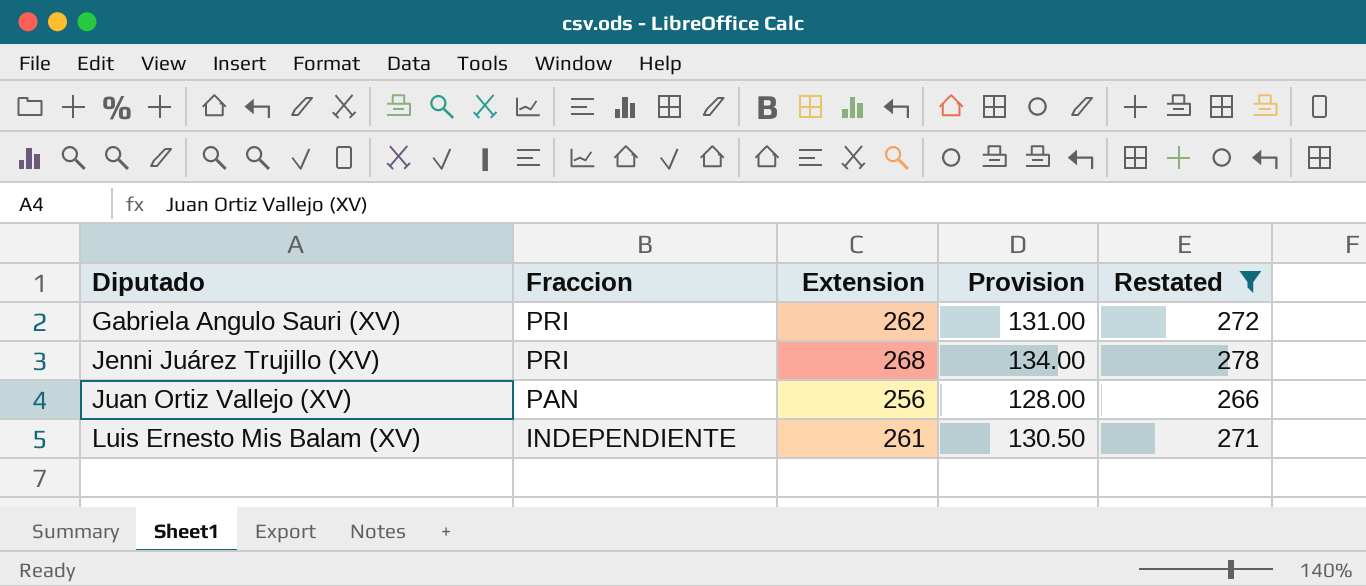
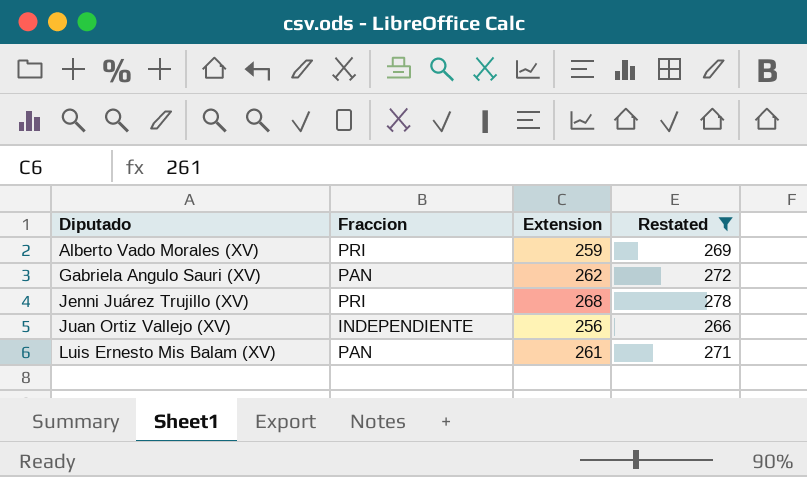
column Provision | formula: [Extension] * 0.5 -> none
row Alberto Vado Morales (XV): none -> PRI | 259 | 269
Gabriela Angulo Sauri (XV) | Fraccion: PRI -> PAN
Juan Ortiz Vallejo (XV) | Fraccion: PAN -> INDEPENDIENTE
Luis Ernesto Mis Balam (XV) | Fraccion: INDEPENDIENTE -> PAN

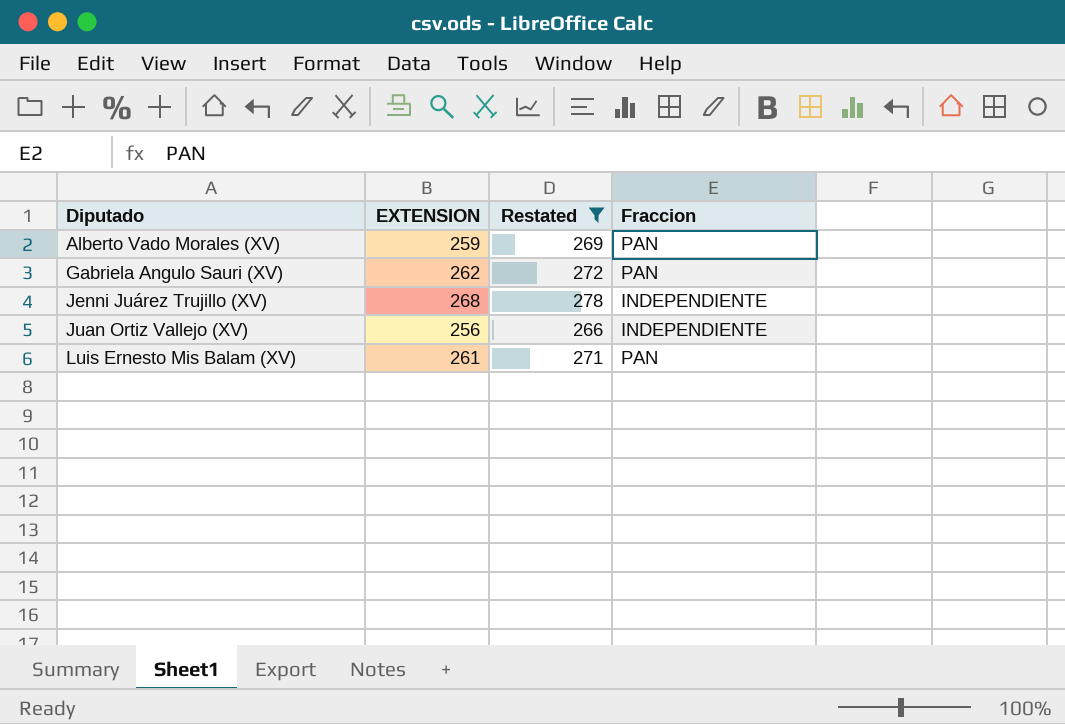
column name: Extension -> EXTENSION
column Fraccion | position: 2 -> 4
Alberto Vado Morales (XV) | Fraccion: PRI -> PAN
Jenni Juárez Trujillo (XV) | Fraccion: PRI -> INDEPENDIENTE

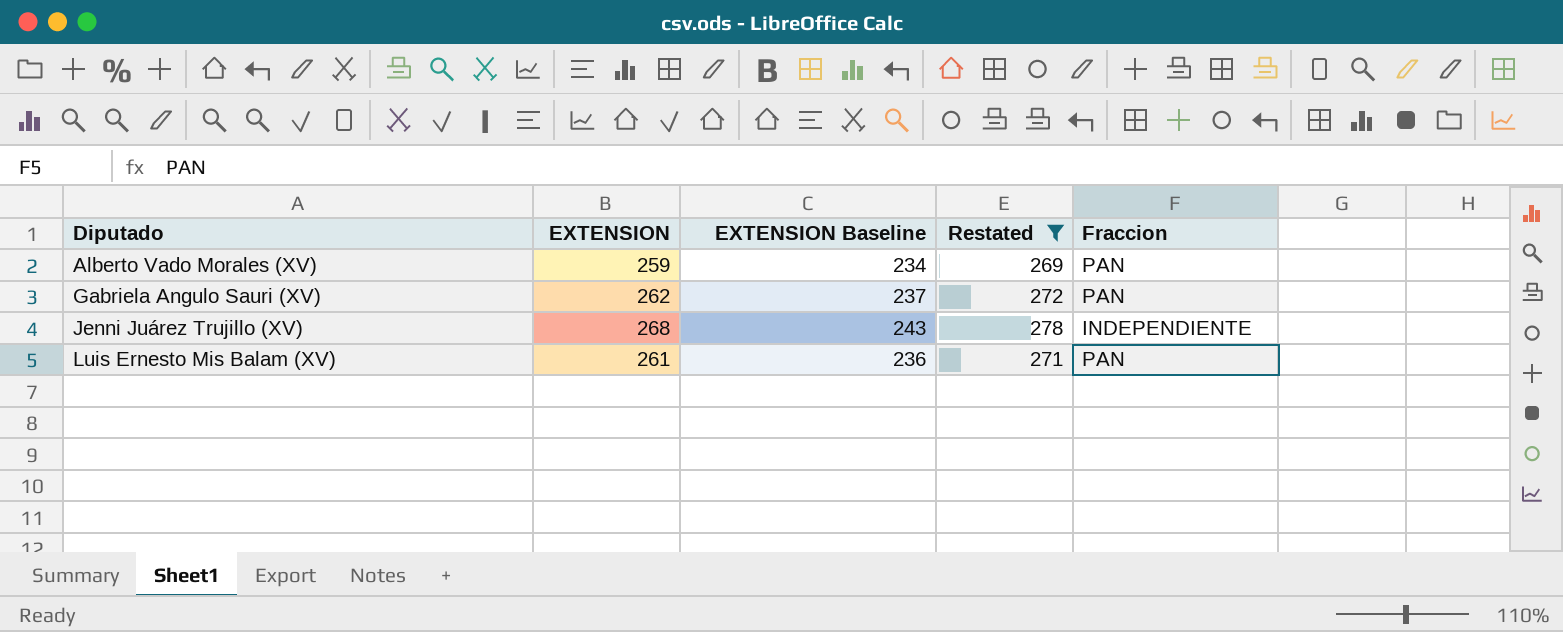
column EXTENSION Baseline | formula: none -> [EXTENSION] - 25
row Juan Ortiz Vallejo (XV): 256 | 266 | INDEPENDIENTE -> none

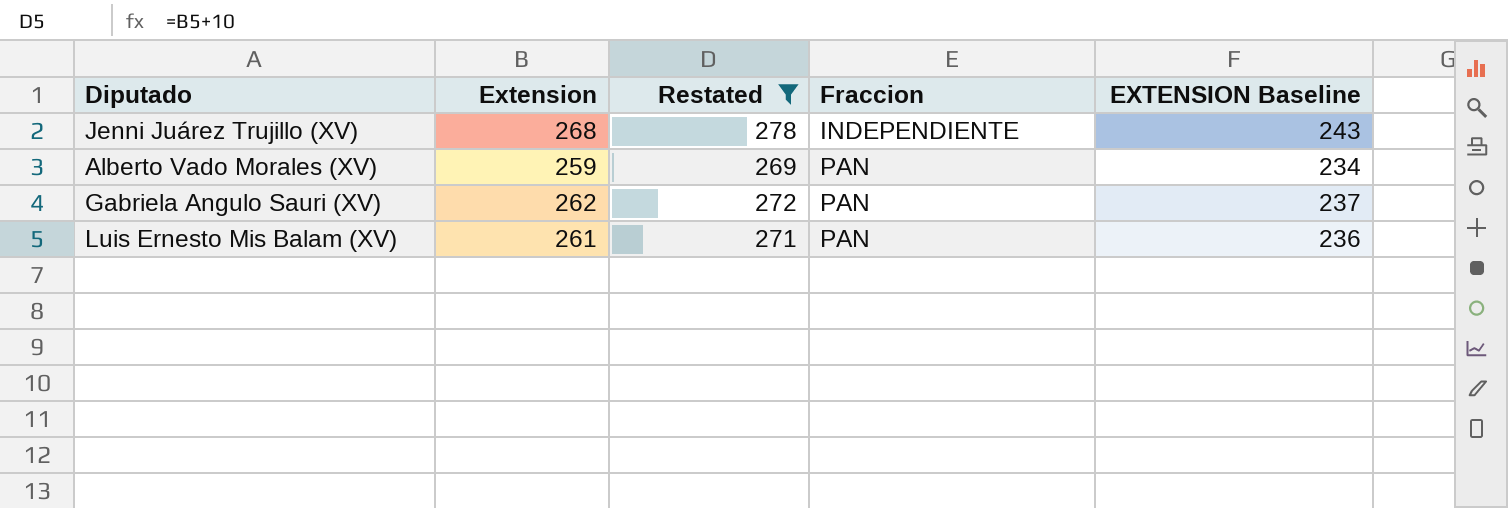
row order: Diputado ascending -> Fraccion ascending
column name: EXTENSION -> Extension
column EXTENSION Baseline | position: 3 -> 5

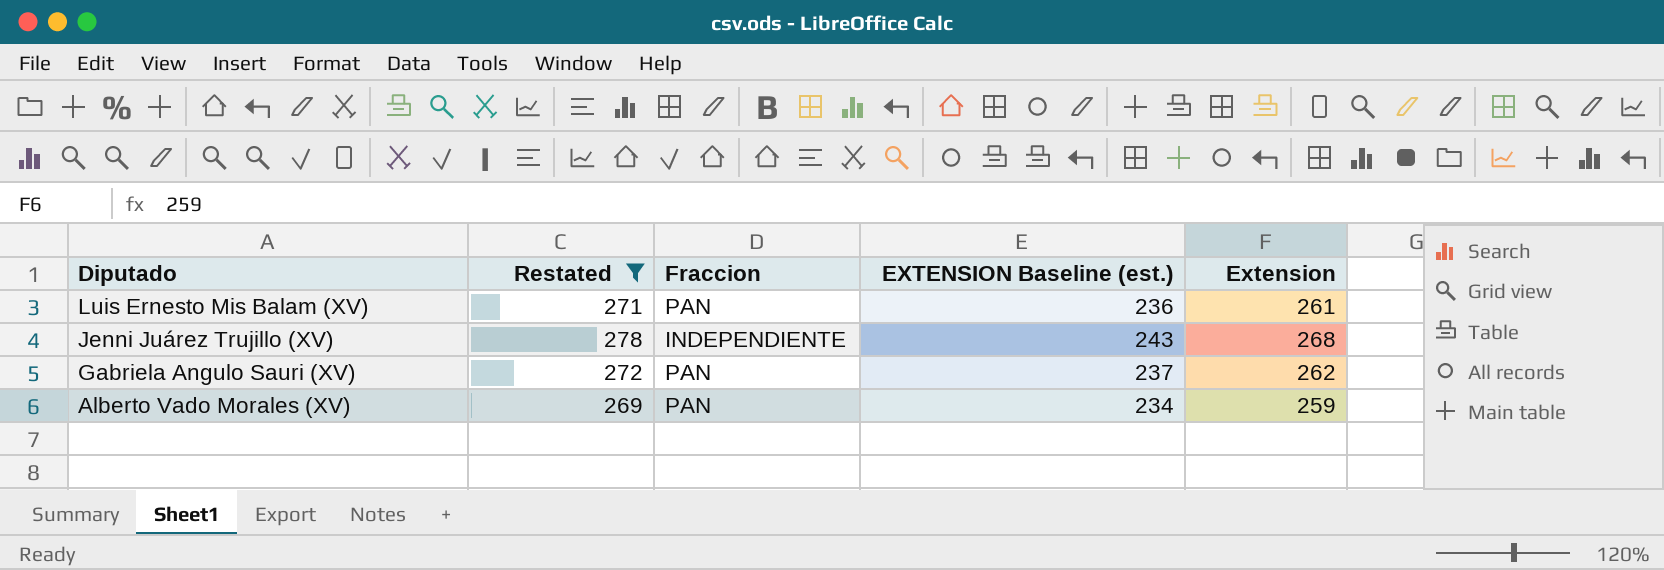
row order: Fraccion ascending -> Diputado descending
column name: EXTENSION Baseline -> EXTENSION Baseline (est.)
column Extension | position: 2 -> 5

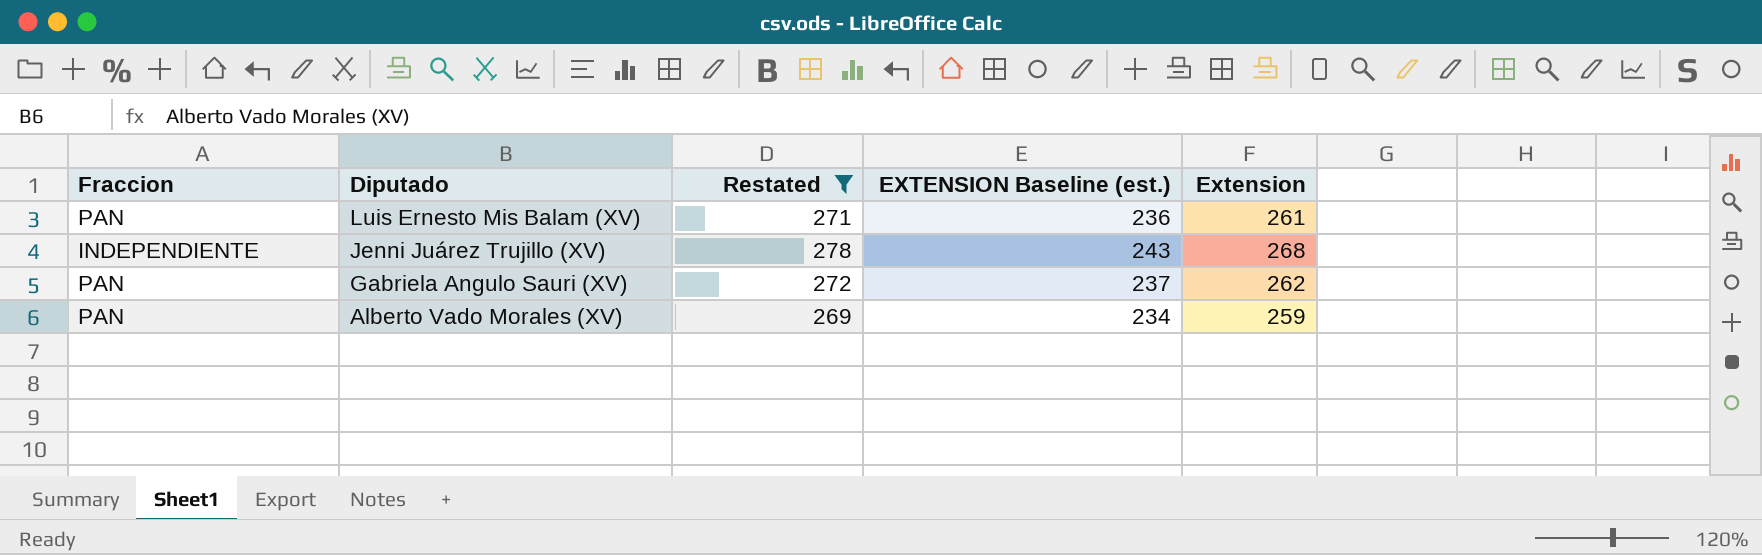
column Fraccion | position: 3 -> 1

